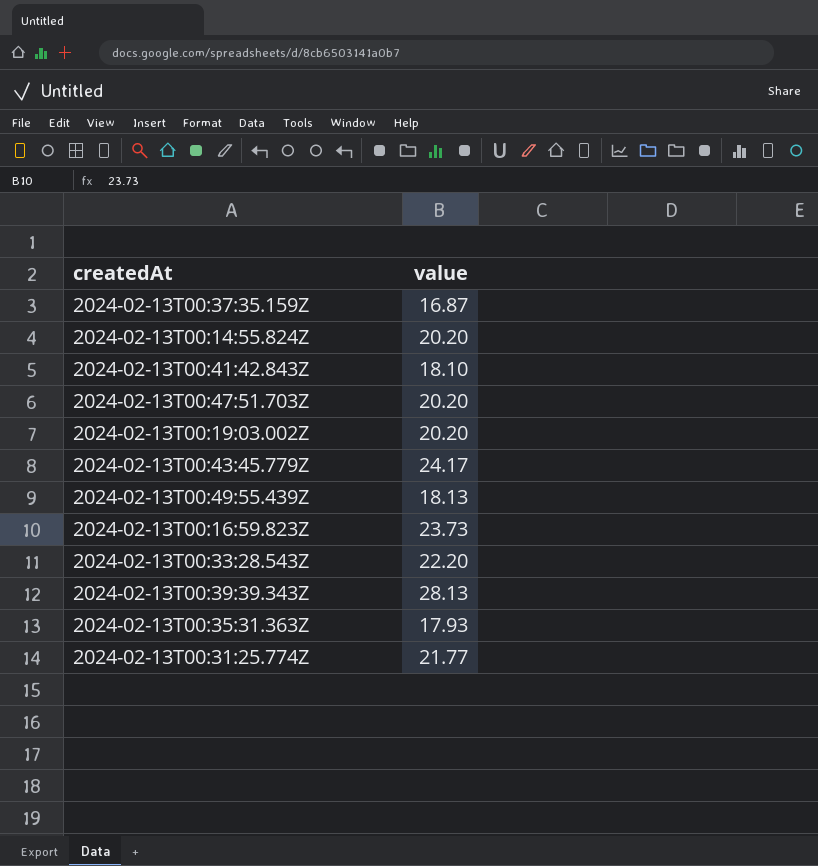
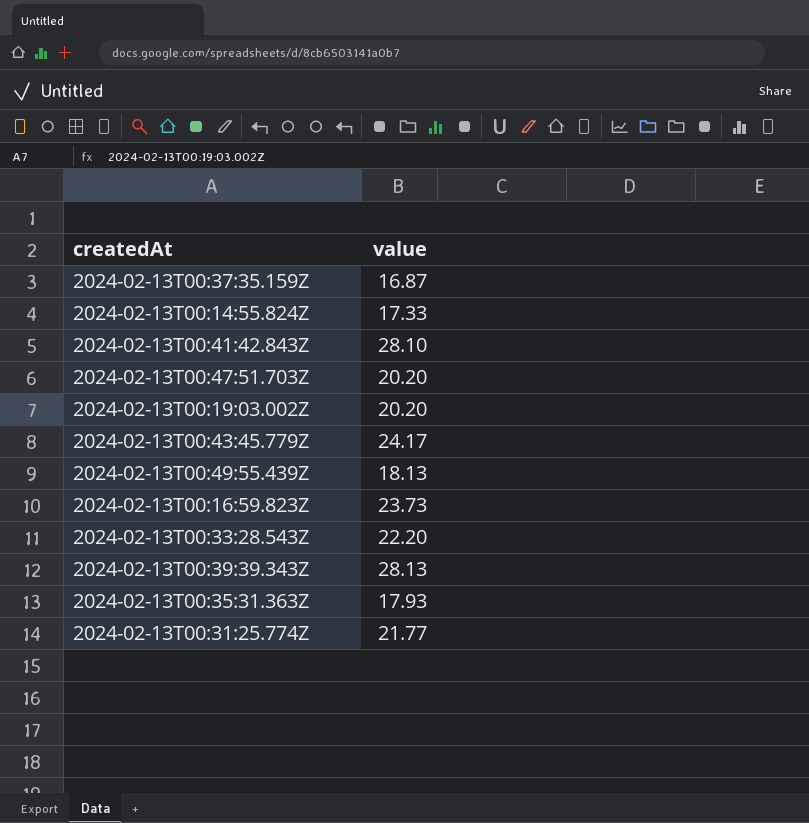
2024-02-13T00:14:55.824Z | value: 20.20 -> 17.33
2024-02-13T00:41:42.843Z | value: 18.10 -> 28.10

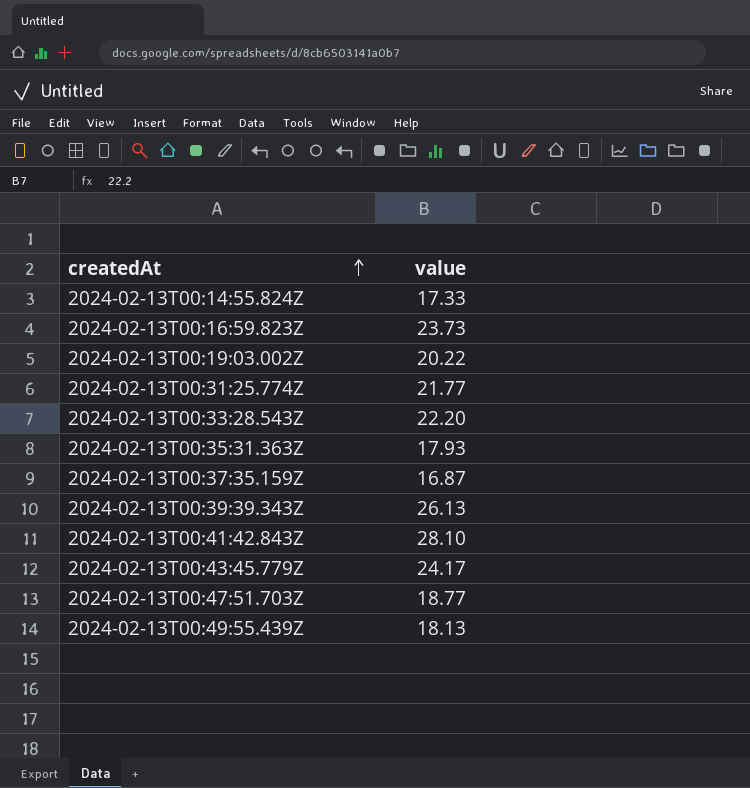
row order: none -> createdAt ascending
2024-02-13T00:19:03.002Z | value: 20.20 -> 20.22
2024-02-13T00:39:39.343Z | value: 28.13 -> 26.13
2024-02-13T00:47:51.703Z | value: 20.20 -> 18.77

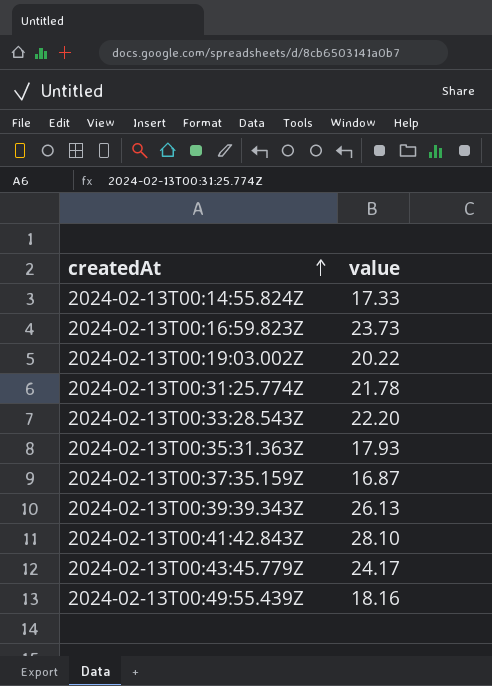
row 2024-02-13T00:47:51.703Z: 18.77 -> none
2024-02-13T00:31:25.774Z | value: 21.77 -> 21.78
2024-02-13T00:49:55.439Z | value: 18.13 -> 18.16

